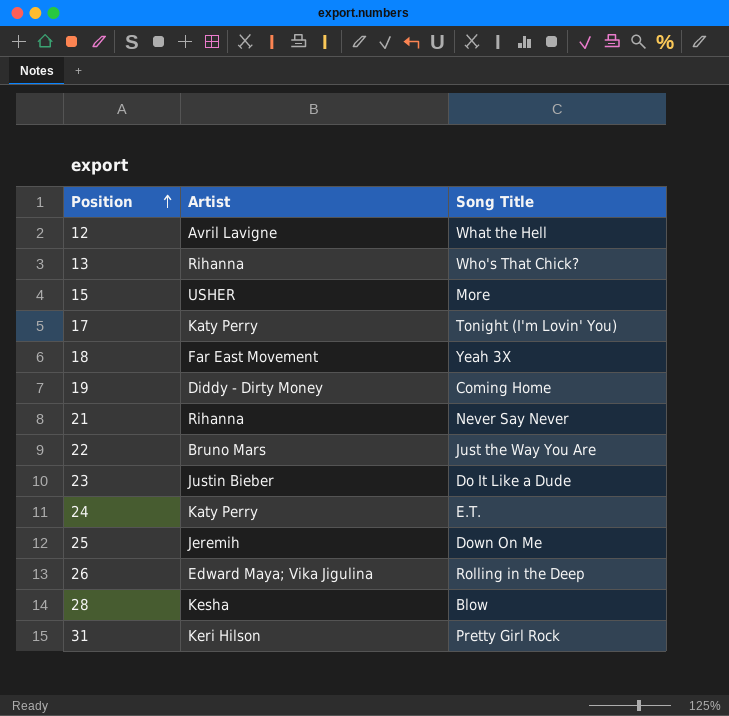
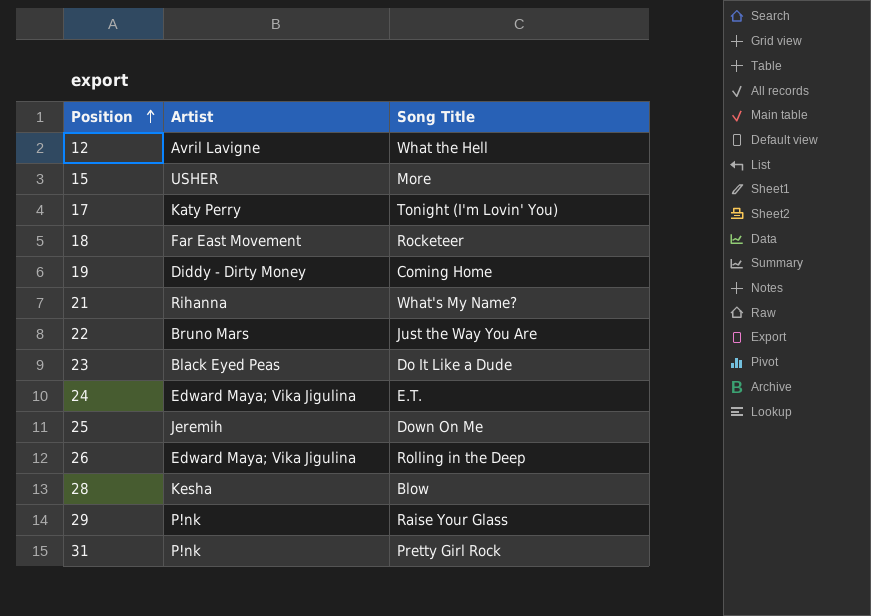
row 13: Rihanna | Who's That Chick? -> none
18 | Song Title: Yeah 3X -> Rocketeer
21 | Song Title: Never Say Never -> What's My Name?
23 | Artist: Justin Bieber -> Black Eyed Peas
24 | Artist: Katy Perry -> Edward Maya; Vika Jigulina
row 29: none -> P!nk | Raise Your Glass
31 | Artist: Keri Hilson -> P!nk

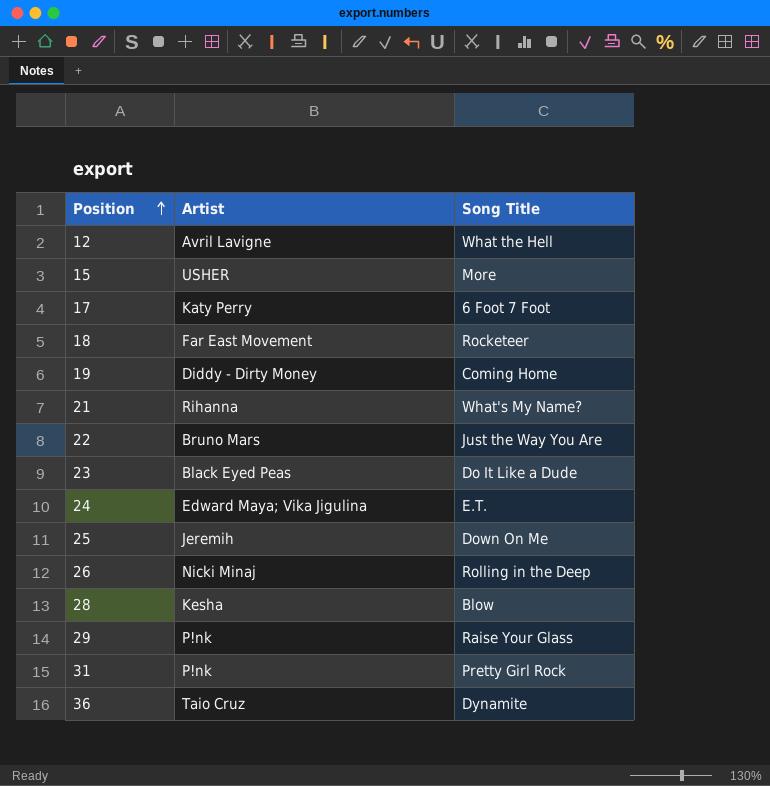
17 | Song Title: Tonight (I'm Lovin' You) -> 6 Foot 7 Foot
26 | Artist: Edward Maya; Vika Jigulina -> Nicki Minaj
row 36: none -> Taio Cruz | Dynamite

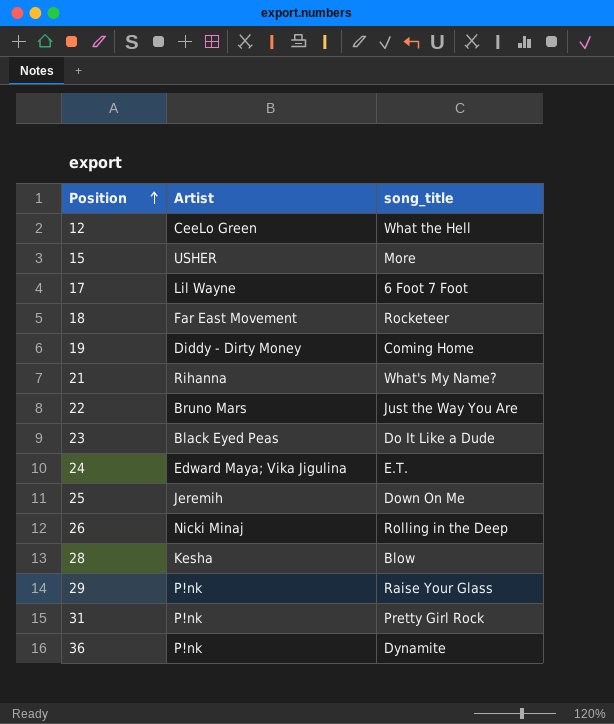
column name: Song Title -> song_title
12 | Artist: Avril Lavigne -> CeeLo Green
17 | Artist: Katy Perry -> Lil Wayne
36 | Artist: Taio Cruz -> P!nk

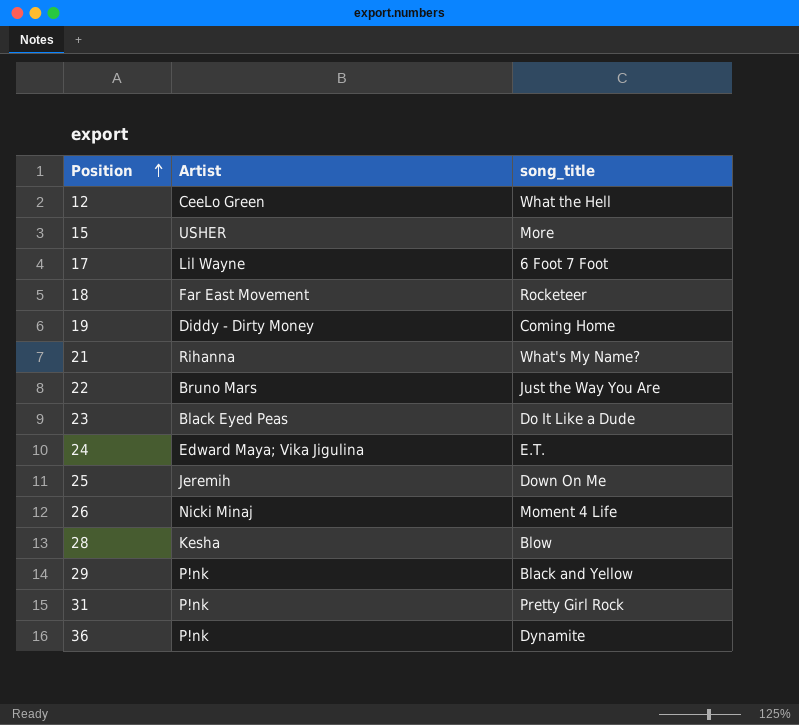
26 | song_title: Rolling in the Deep -> Moment 4 Life
29 | song_title: Raise Your Glass -> Black and Yellow

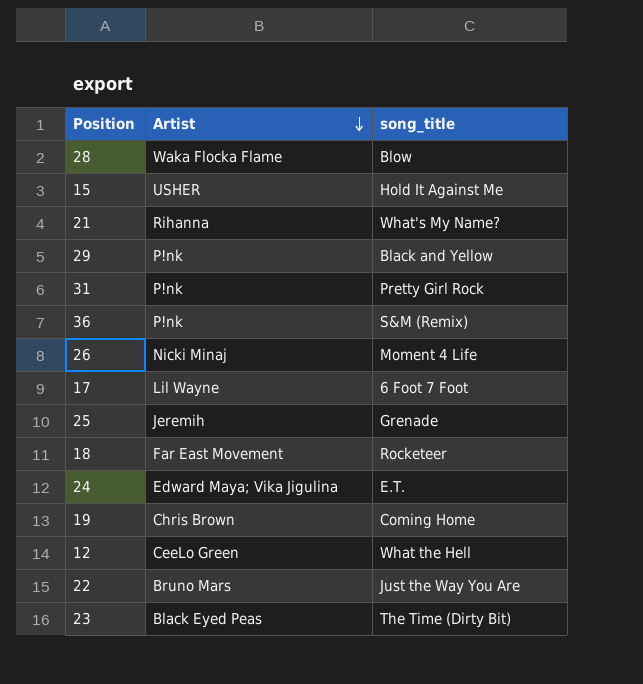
row order: Position ascending -> Artist descending
28 | Artist: Kesha -> Waka Flocka Flame
15 | song_title: More -> Hold It Against Me
36 | song_title: Dynamite -> S&M (Remix)
25 | song_title: Down On Me -> Grenade
19 | Artist: Diddy - Dirty Money -> Chris Brown
23 | song_title: Do It Like a Dude -> The Time (Dirty Bit)

